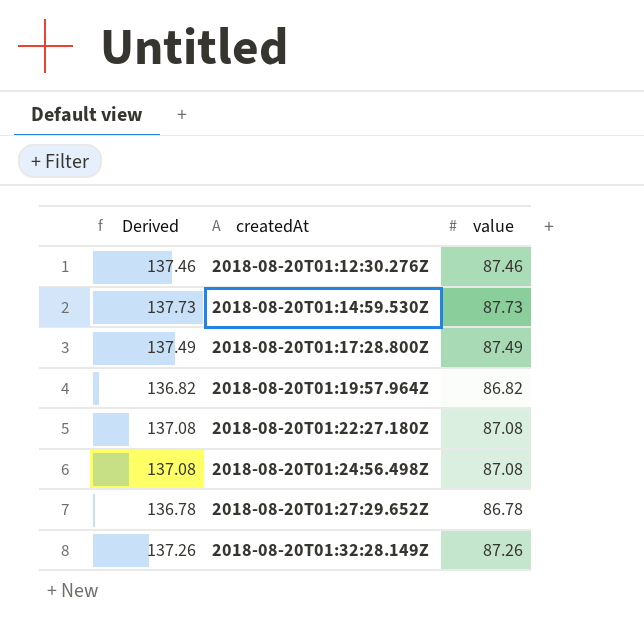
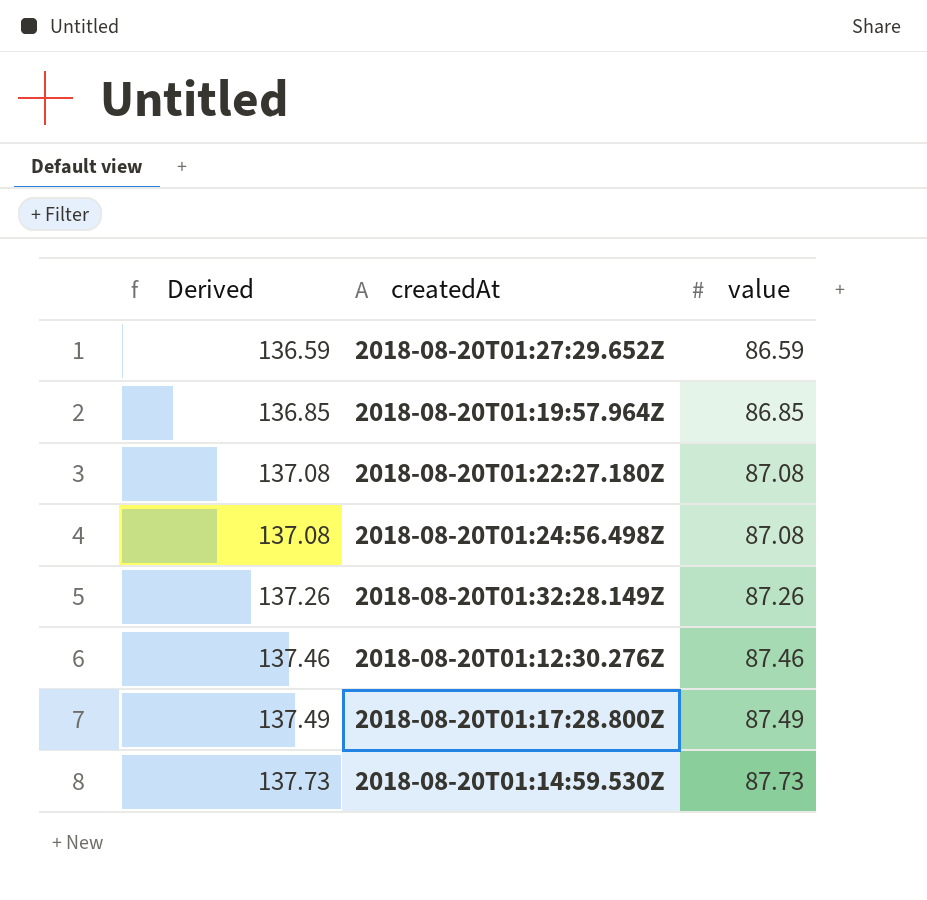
row order: createdAt ascending -> Derived ascending
2018-08-20T01:27:29.652Z | Derived: 136.78 -> 136.59
2018-08-20T01:27:29.652Z | value: 86.78 -> 86.59
2018-08-20T01:19:57.964Z | Derived: 136.82 -> 136.85
2018-08-20T01:19:57.964Z | value: 86.82 -> 86.85

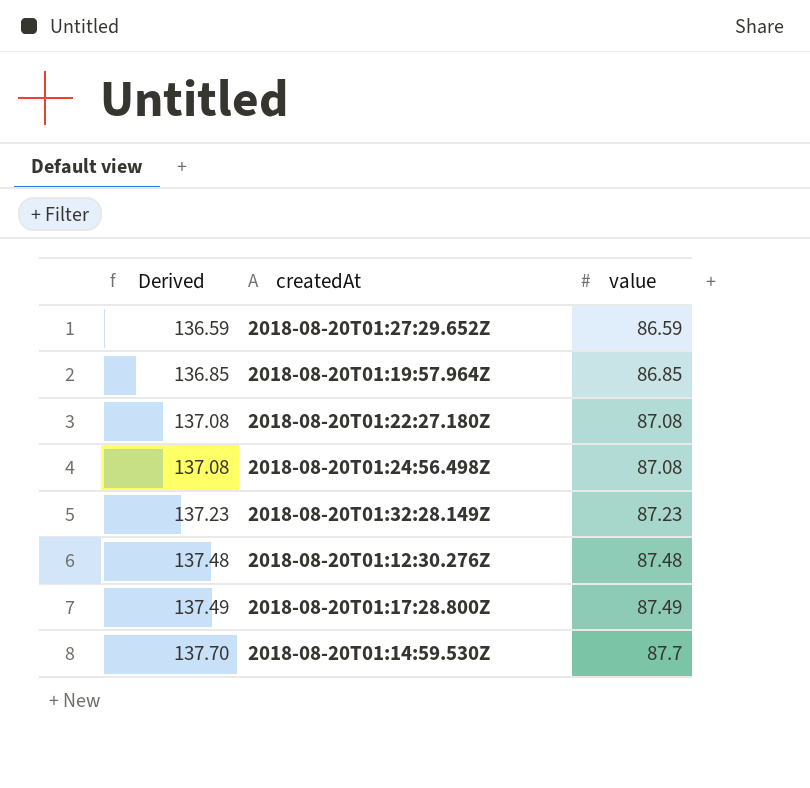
2018-08-20T01:32:28.149Z | Derived: 137.26 -> 137.23
2018-08-20T01:32:28.149Z | value: 87.26 -> 87.23
2018-08-20T01:12:30.276Z | Derived: 137.46 -> 137.48
2018-08-20T01:12:30.276Z | value: 87.46 -> 87.48
2018-08-20T01:14:59.530Z | Derived: 137.73 -> 137.70
2018-08-20T01:14:59.530Z | value: 87.73 -> 87.7

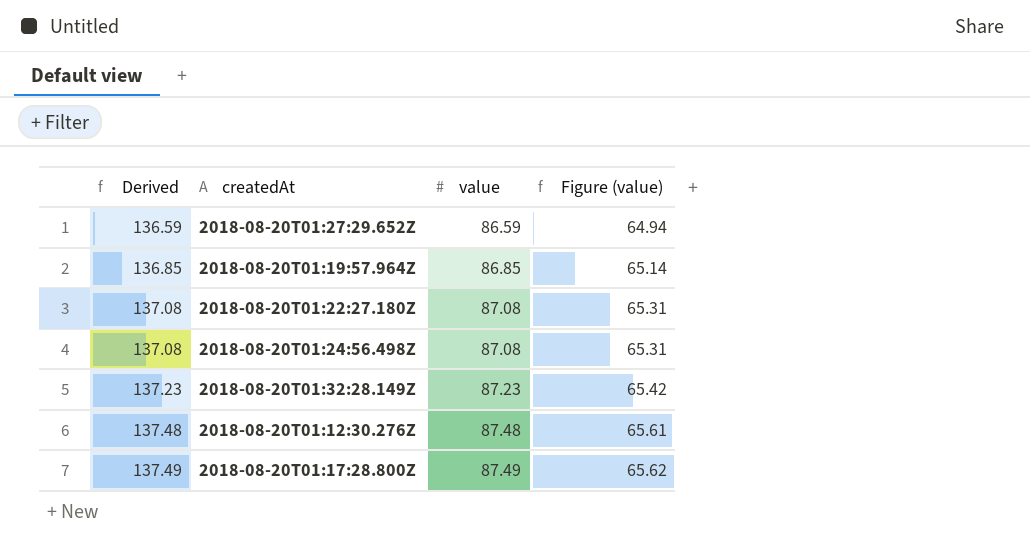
column Figure (value) | formula: none -> [value] * 0.75
row 2018-08-20T01:14:59.530Z: 137.70 | 87.7 -> none

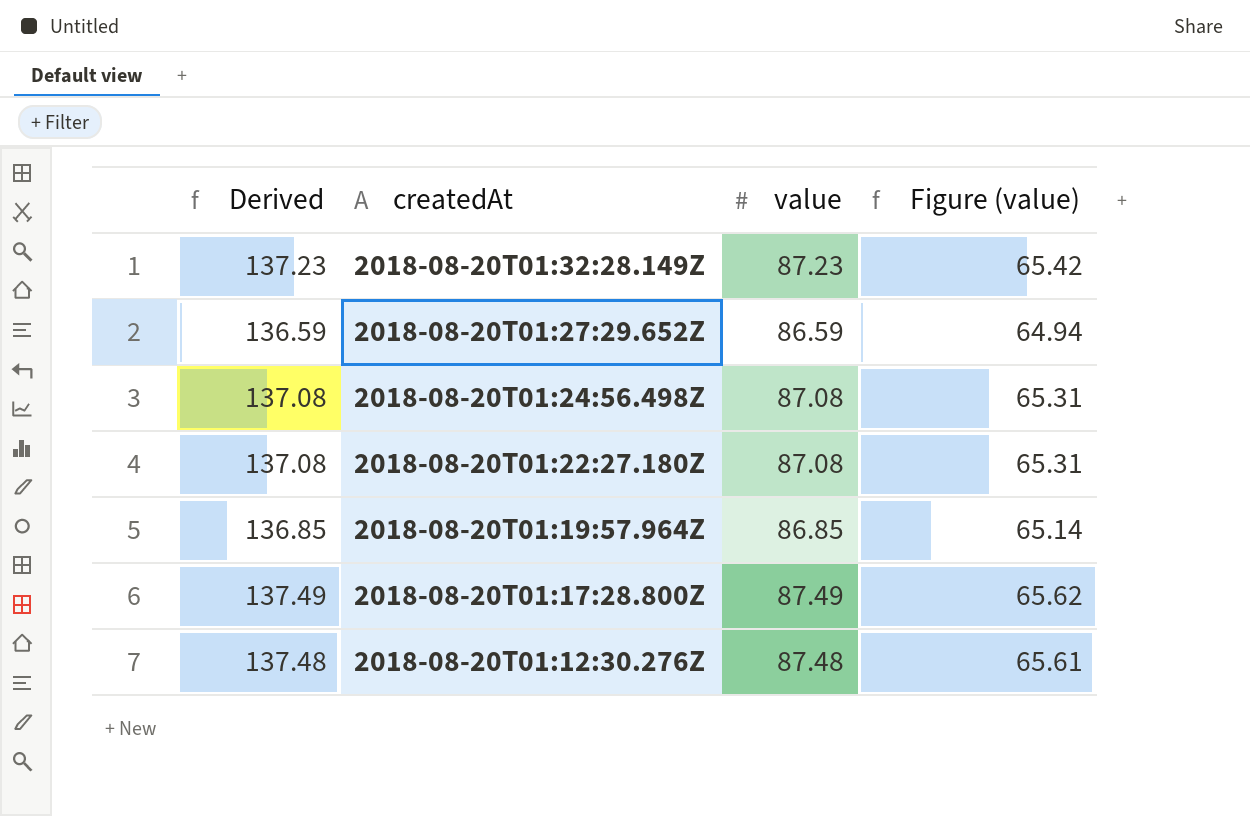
row order: Derived ascending -> createdAt descending

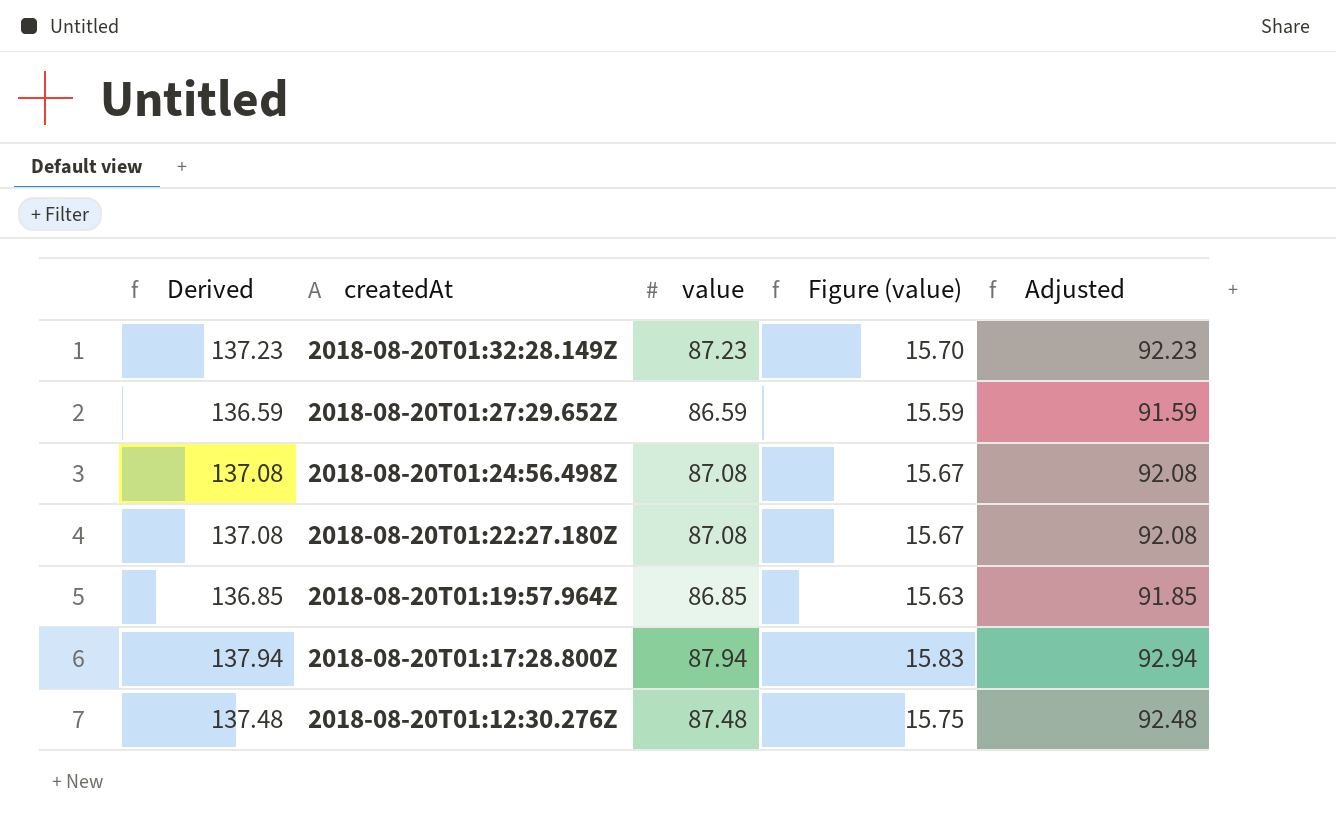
column Figure (value) | formula: [value] * 0.75 -> [value] * 0.18
column Adjusted | formula: none -> [value] + 5
2018-08-20T01:17:28.800Z | Derived: 137.49 -> 137.94
2018-08-20T01:17:28.800Z | value: 87.49 -> 87.94

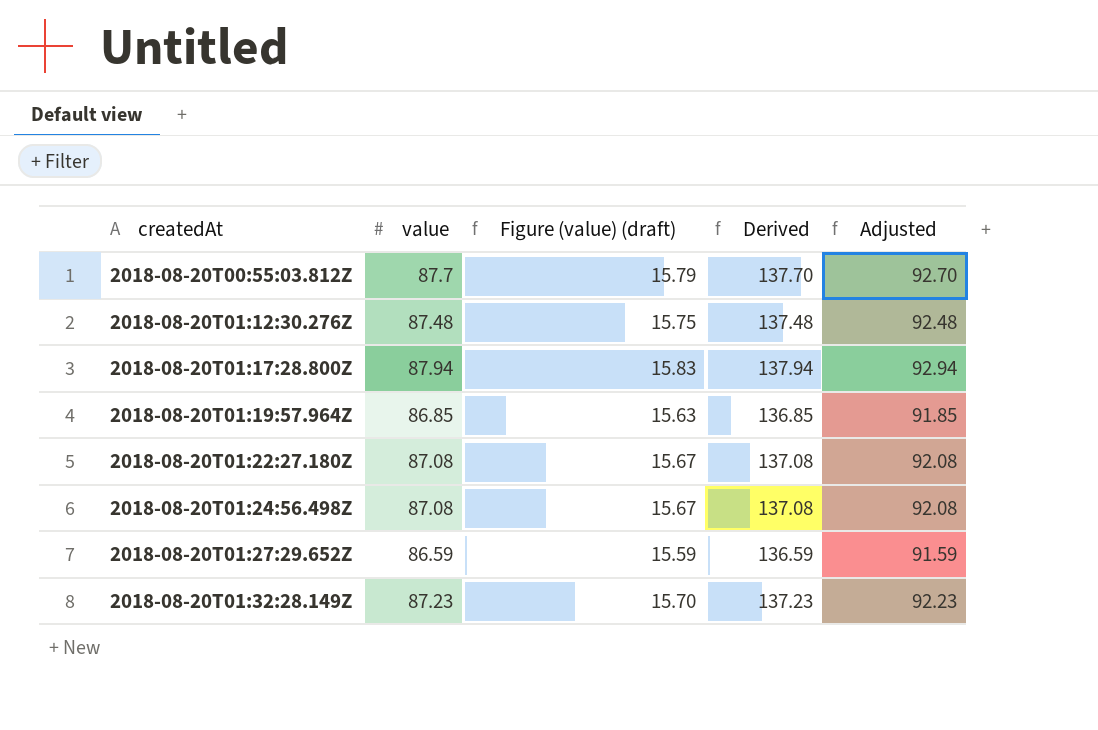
row order: createdAt descending -> createdAt ascending
column name: Figure (value) -> Figure (value) (draft)
column Derived | position: 1 -> 4
row 2018-08-20T00:55:03.812Z: none -> 87.7 | 15.79 | 137.70 | 92.70

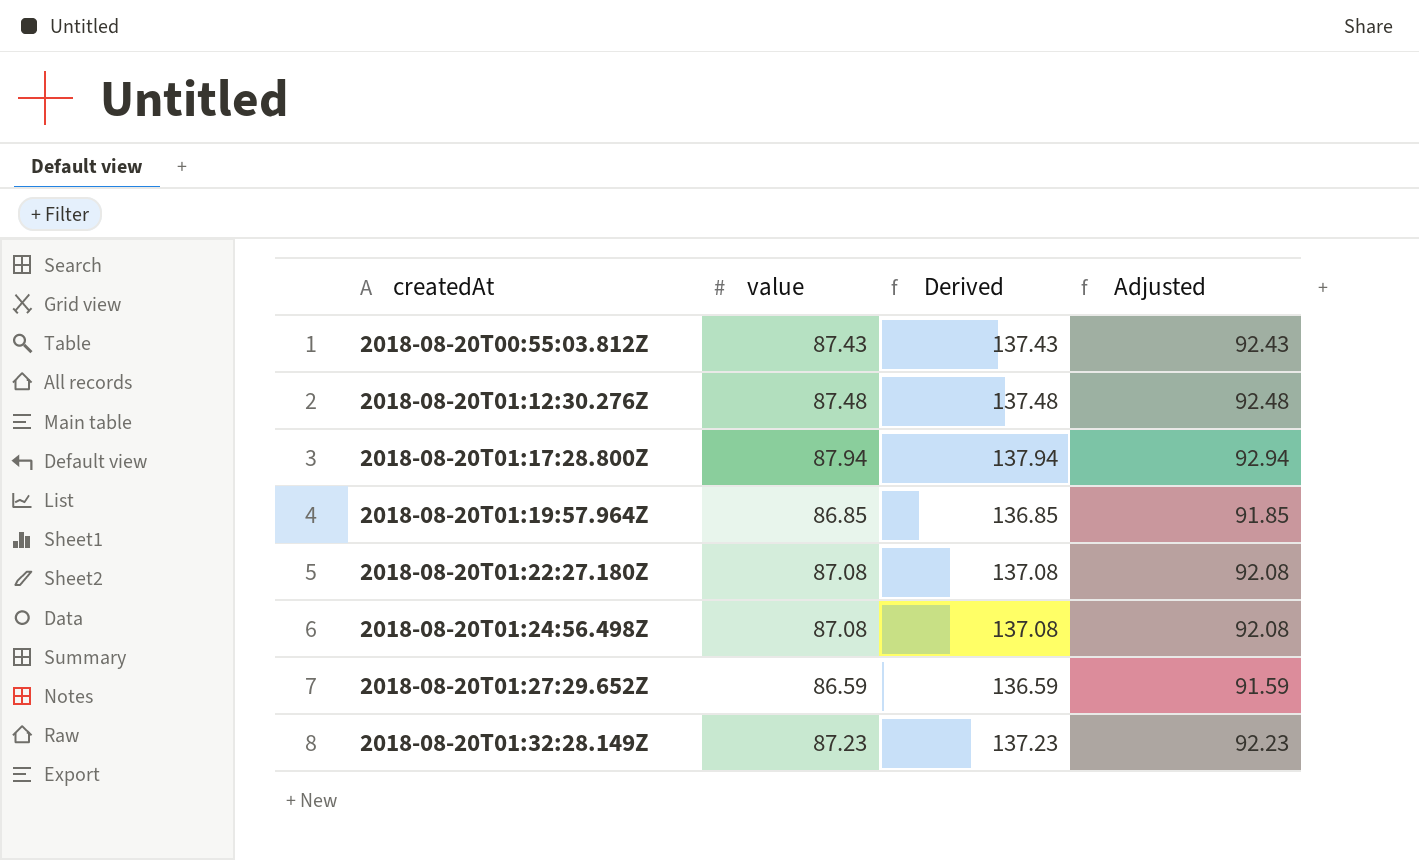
column Figure (value) (draft) | formula: [value] * 0.18 -> none
2018-08-20T00:55:03.812Z | value: 87.7 -> 87.43
2018-08-20T00:55:03.812Z | Derived: 137.70 -> 137.43
2018-08-20T00:55:03.812Z | Adjusted: 92.70 -> 92.43

